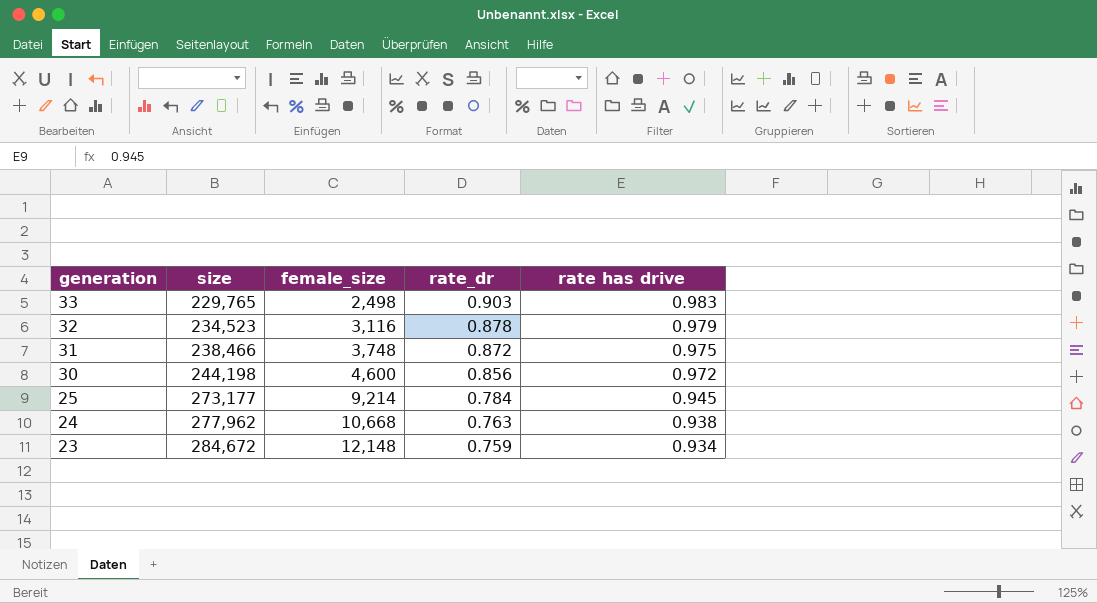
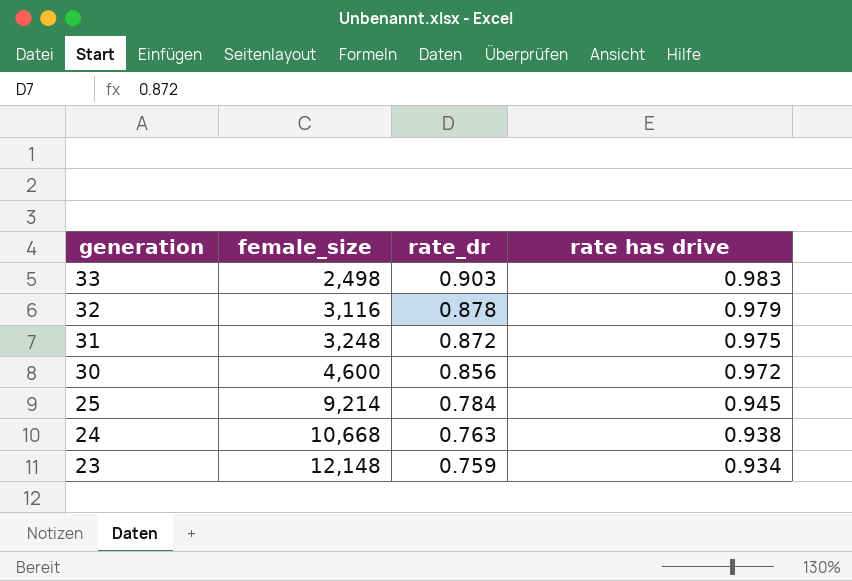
column size | position: 2 -> none
31 | female_size: 3,748 -> 3,248

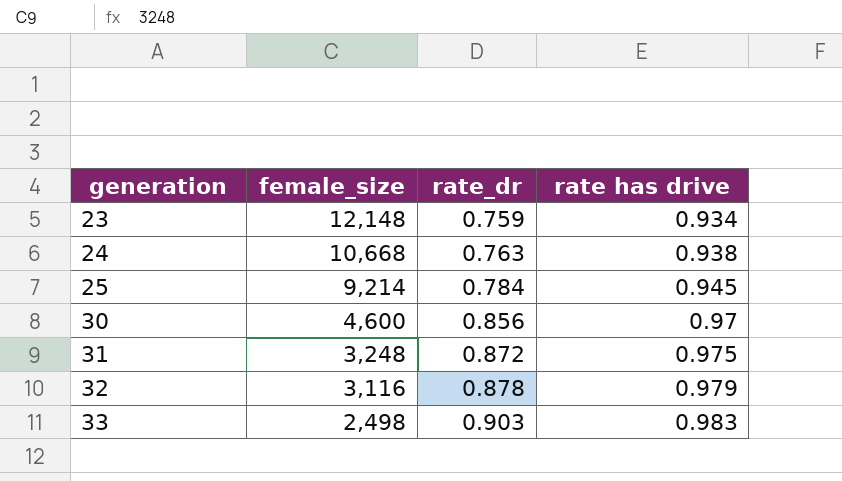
row order: generation descending -> generation ascending
30 | rate has drive: 0.972 -> 0.97

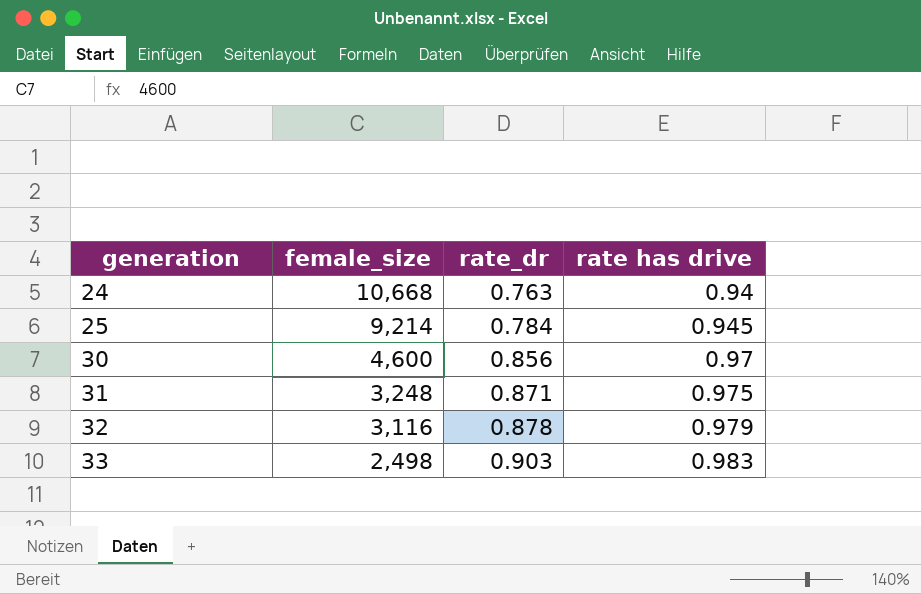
row 23: 12,148 | 0.759 | 0.934 -> none
24 | rate has drive: 0.938 -> 0.94
31 | rate_dr: 0.872 -> 0.871

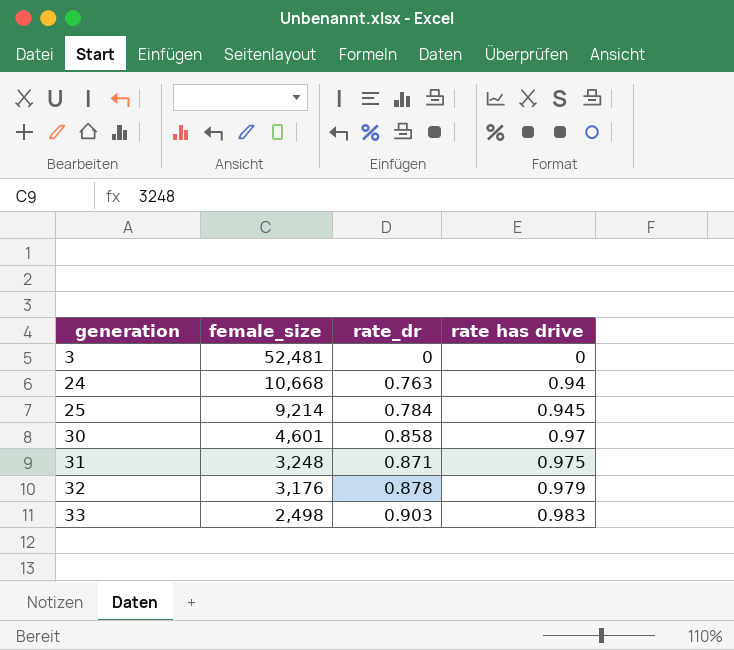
row 3: none -> 52,481 | 0 | 0
30 | female_size: 4,600 -> 4,601
30 | rate_dr: 0.856 -> 0.858
32 | female_size: 3,116 -> 3,176

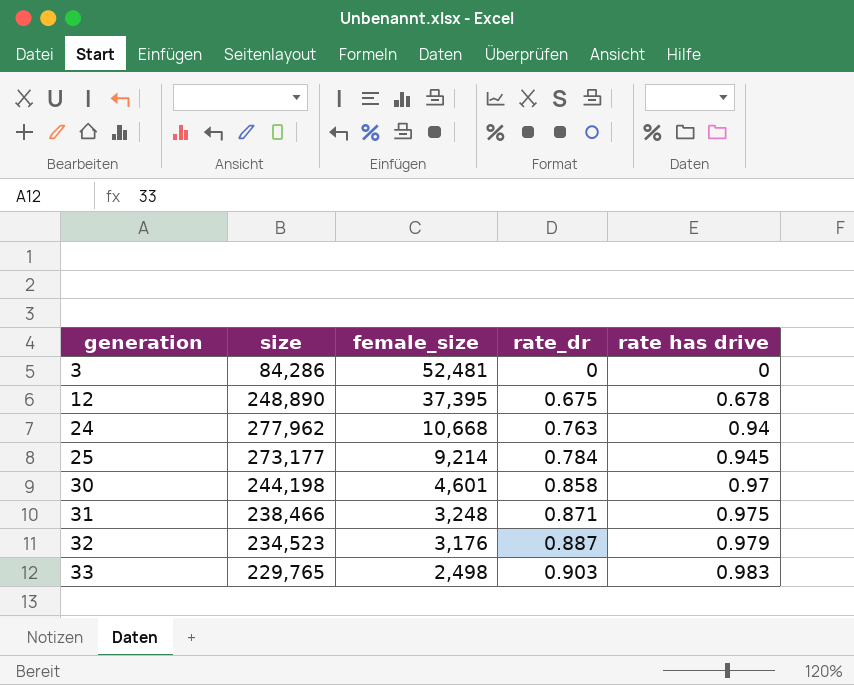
column size | position: none -> 2
row 12: none -> 248,890 | 37,395 | 0.675 | 0.678
32 | rate_dr: 0.878 -> 0.887

